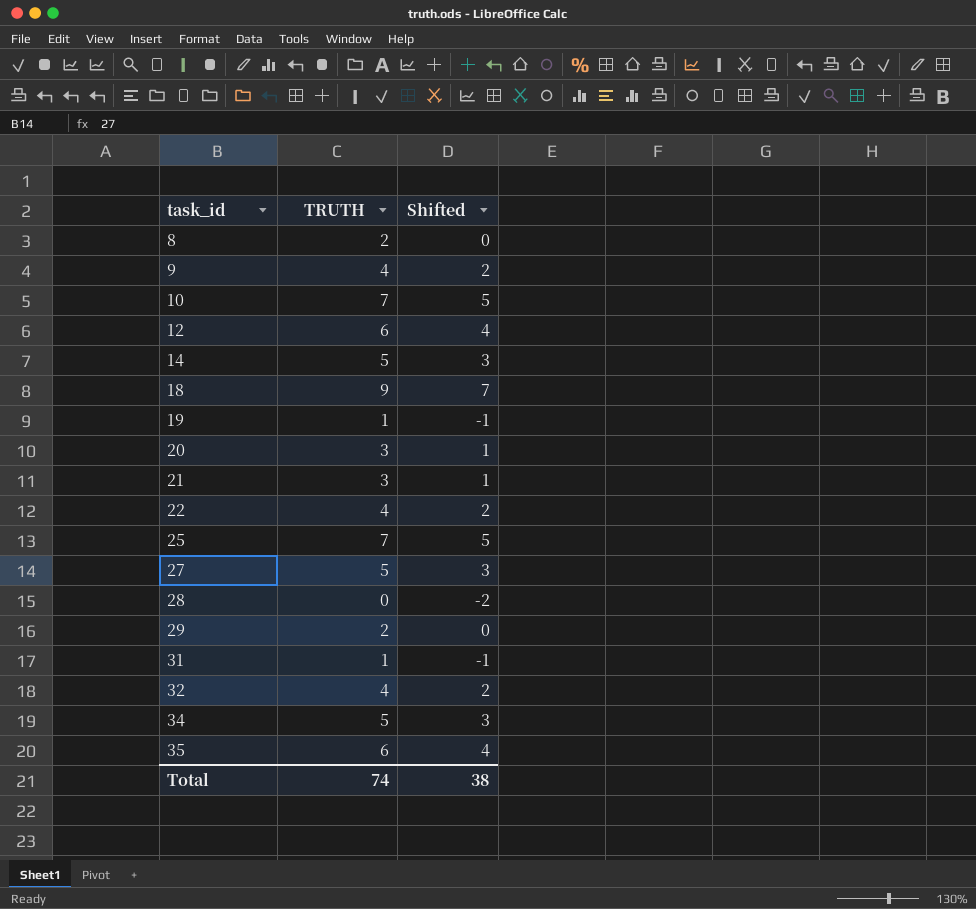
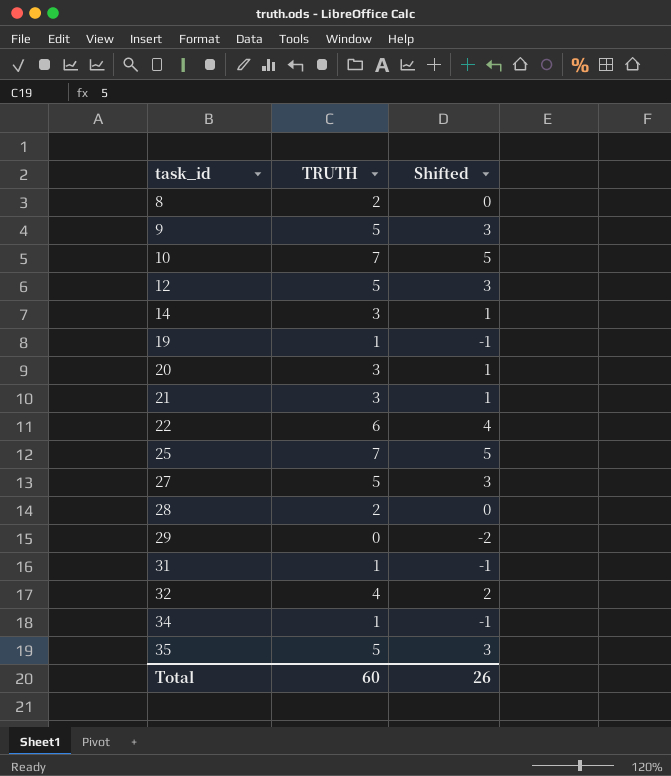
row 18: 9 | 7 -> none
9 | TRUTH: 4 -> 5
9 | Shifted: 2 -> 3
12 | TRUTH: 6 -> 5
12 | Shifted: 4 -> 3
14 | TRUTH: 5 -> 3
14 | Shifted: 3 -> 1
22 | TRUTH: 4 -> 6
22 | Shifted: 2 -> 4
28 | TRUTH: 0 -> 2
28 | Shifted: -2 -> 0
29 | TRUTH: 2 -> 0
29 | Shifted: 0 -> -2
34 | TRUTH: 5 -> 1
34 | Shifted: 3 -> -1
35 | TRUTH: 6 -> 5
35 | Shifted: 4 -> 3
Total | TRUTH: 74 -> 60
Total | Shifted: 38 -> 26

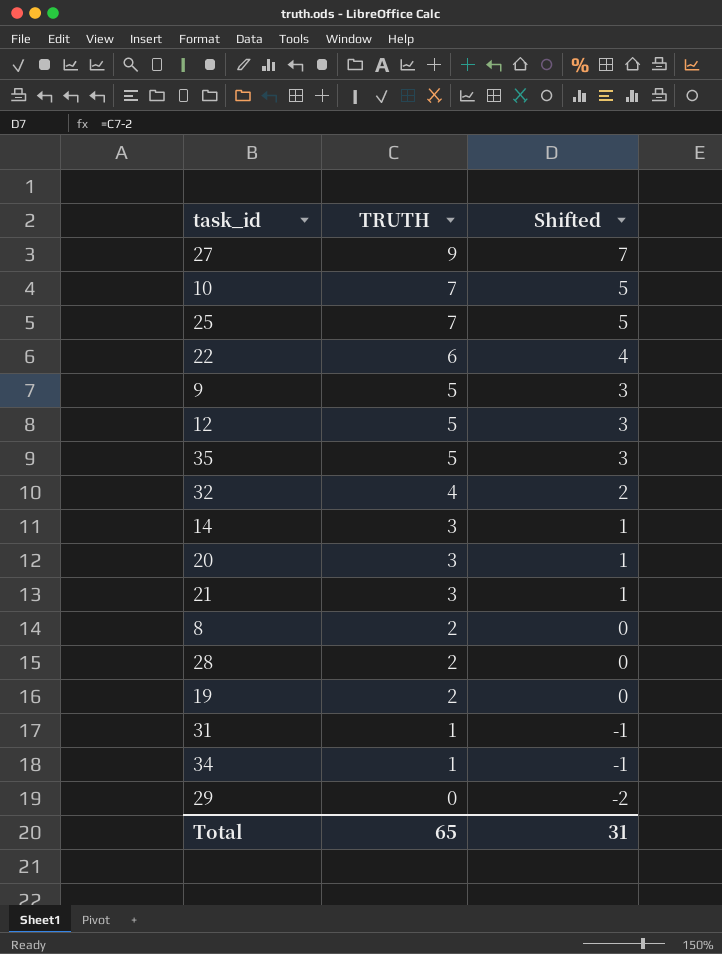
row order: task_id ascending -> TRUTH descending
27 | TRUTH: 5 -> 9
27 | Shifted: 3 -> 7
19 | TRUTH: 1 -> 2
19 | Shifted: -1 -> 0
Total | TRUTH: 60 -> 65
Total | Shifted: 26 -> 31

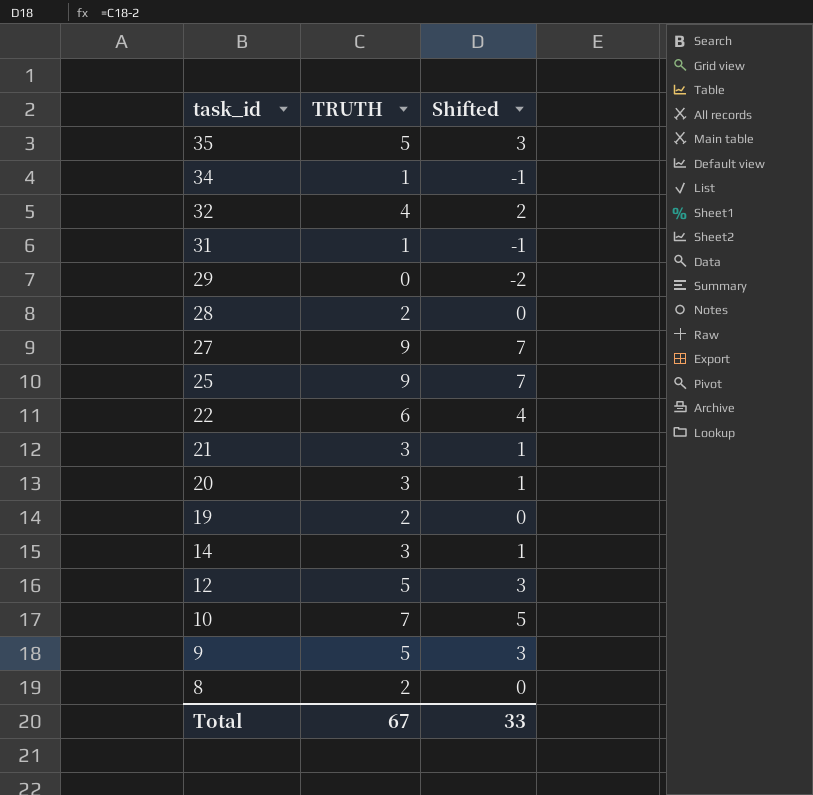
row order: TRUTH descending -> task_id descending
25 | TRUTH: 7 -> 9
25 | Shifted: 5 -> 7
Total | TRUTH: 65 -> 67
Total | Shifted: 31 -> 33

